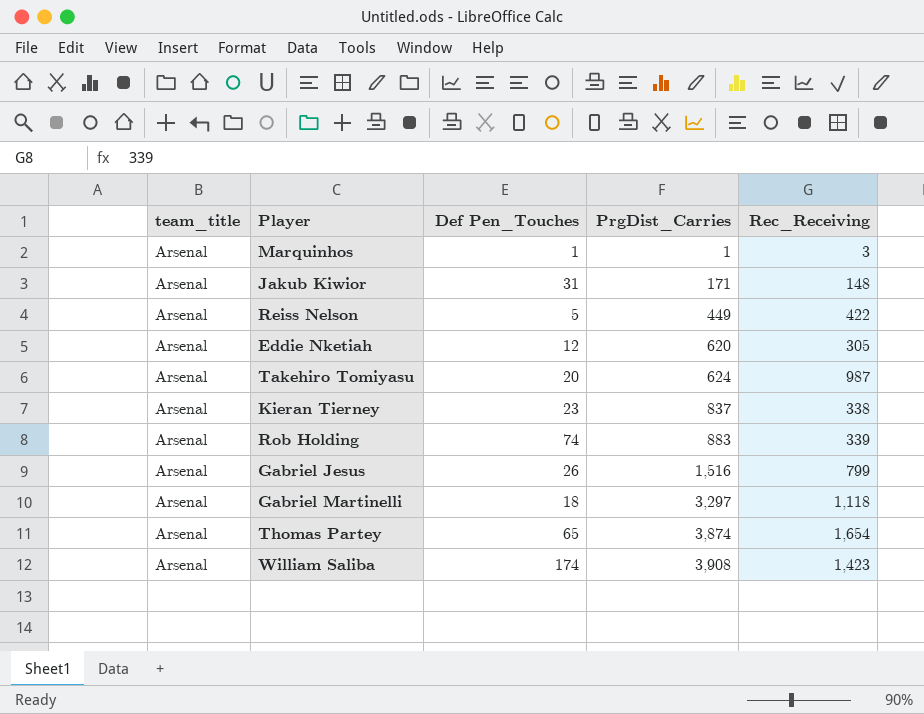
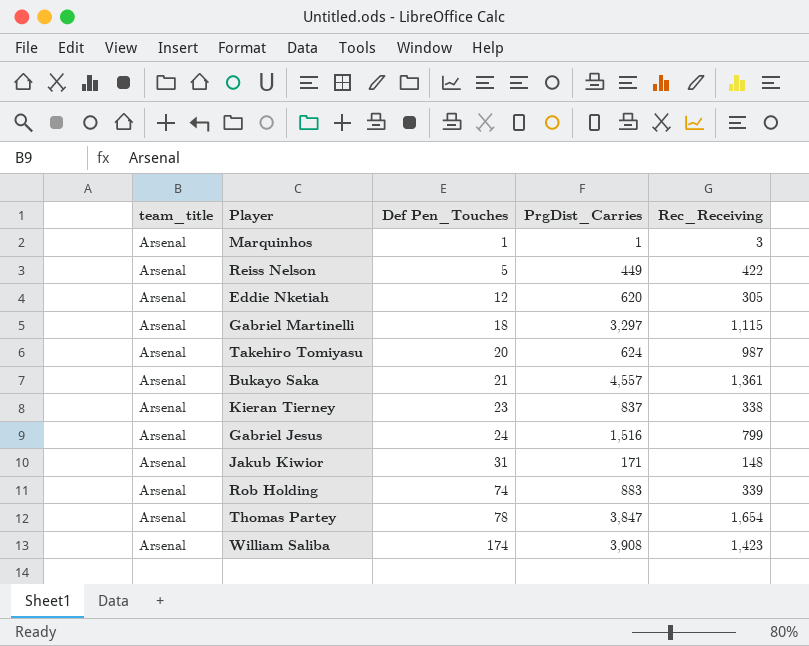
row order: PrgDist_Carries ascending -> Def Pen_Touches ascending
Gabriel Martinelli | Rec_Receiving: 1,118 -> 1,115
row Bukayo Saka: none -> Arsenal | 21 | 4,557 | 1,361
Gabriel Jesus | Def Pen_Touches: 26 -> 24
Thomas Partey | Def Pen_Touches: 65 -> 78
Thomas Partey | PrgDist_Carries: 3,874 -> 3,847

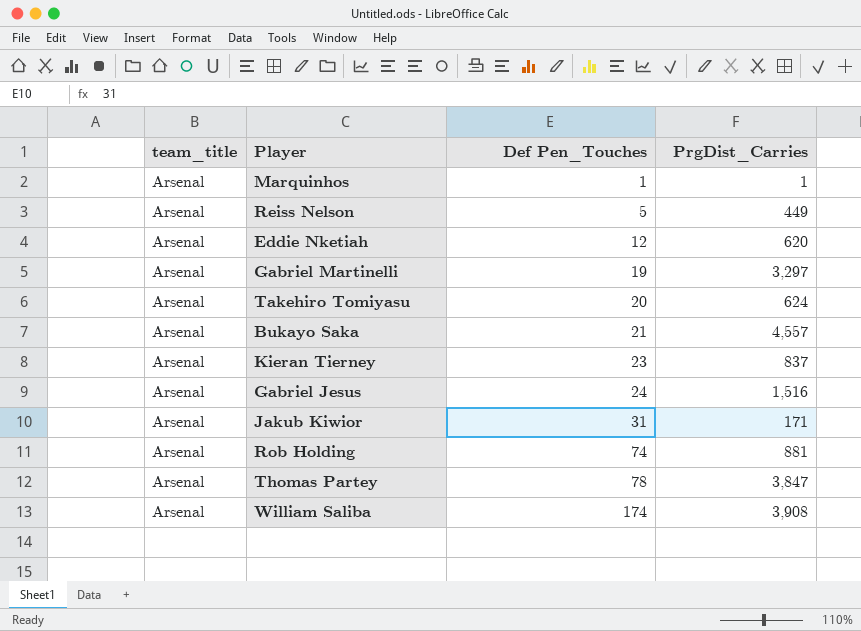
column Rec_Receiving | position: 5 -> none
Gabriel Martinelli | Def Pen_Touches: 18 -> 19
Rob Holding | PrgDist_Carries: 883 -> 881

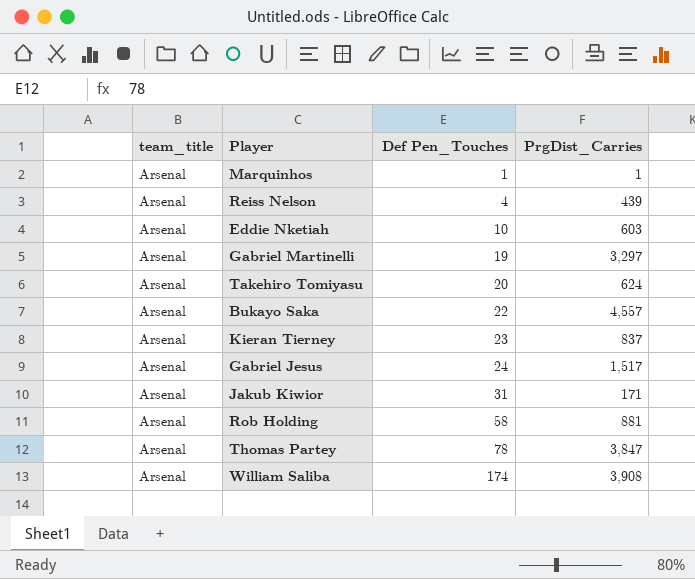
Reiss Nelson | Def Pen_Touches: 5 -> 4
Reiss Nelson | PrgDist_Carries: 449 -> 439
Eddie Nketiah | Def Pen_Touches: 12 -> 10
Eddie Nketiah | PrgDist_Carries: 620 -> 603
Bukayo Saka | Def Pen_Touches: 21 -> 22
Gabriel Jesus | PrgDist_Carries: 1,516 -> 1,517
Rob Holding | Def Pen_Touches: 74 -> 58

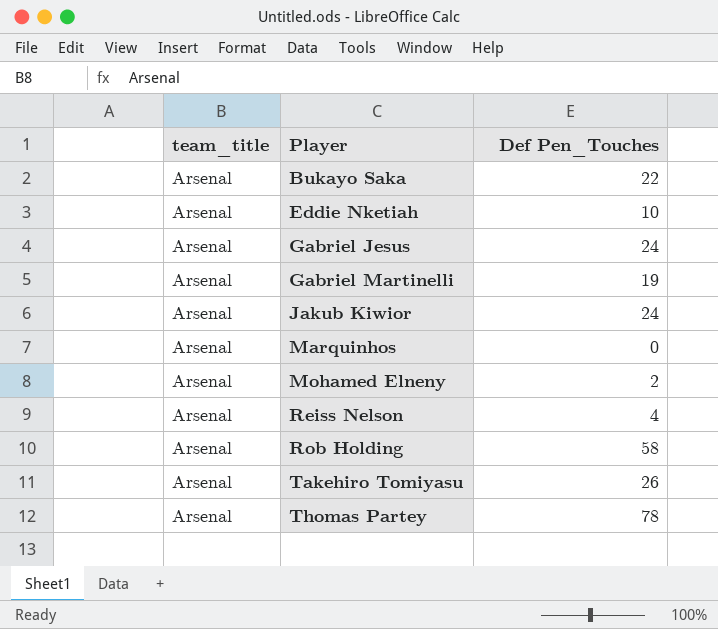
row order: Def Pen_Touches ascending -> Player ascending
column PrgDist_Carries | position: 4 -> none
row Kieran Tierney: Arsenal | 23 | 837 -> none
row William Saliba: Arsenal | 174 | 3,908 -> none
Jakub Kiwior | Def Pen_Touches: 31 -> 24
Marquinhos | Def Pen_Touches: 1 -> 0
row Mohamed Elneny: none -> Arsenal | 2
Takehiro Tomiyasu | Def Pen_Touches: 20 -> 26

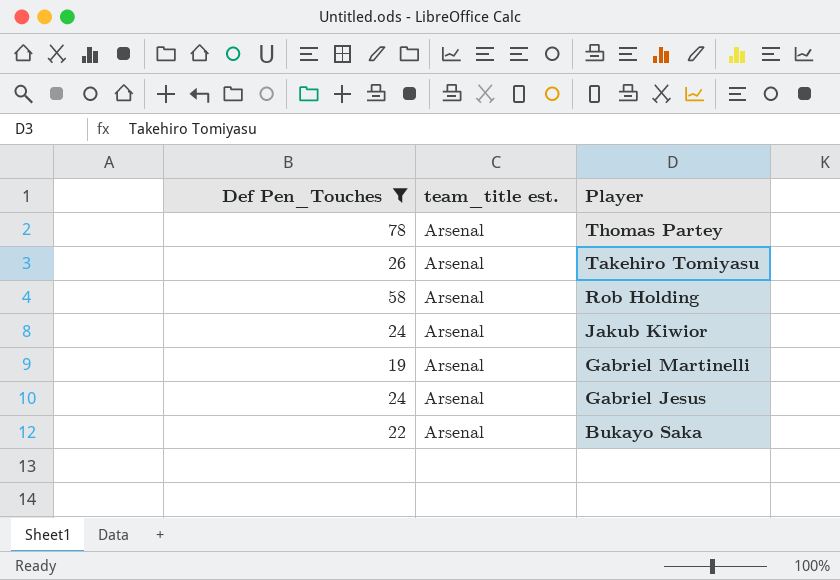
filter: none -> Def Pen_Touches >= 19
row order: Player ascending -> Player descending
column Def Pen_Touches | position: 3 -> 1
column name: team_title -> team_title est.

